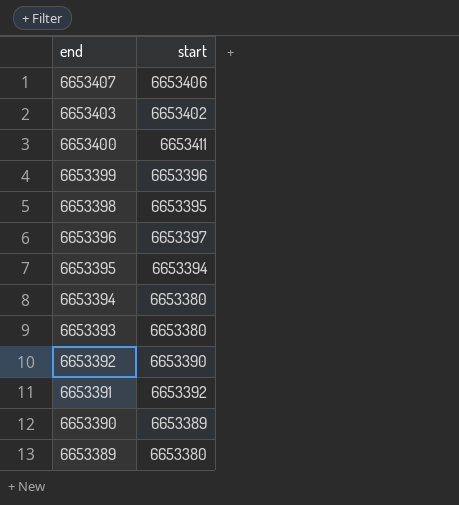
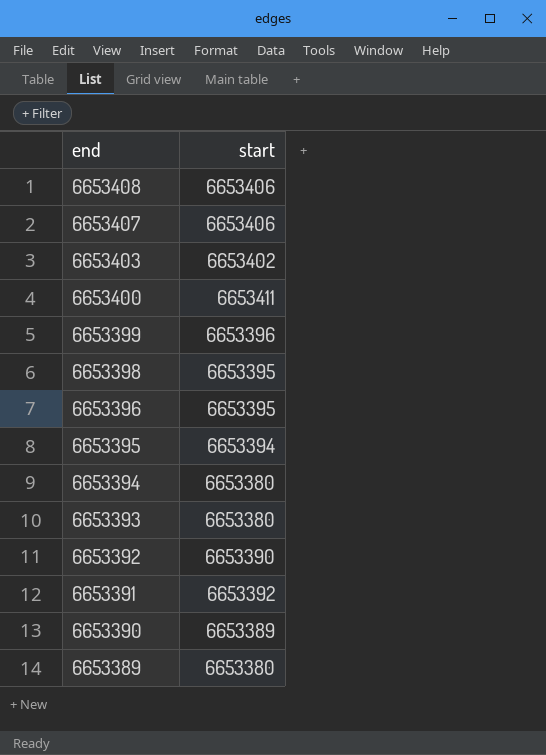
row 6653408: none -> 6653406
6653396 | start: 6653397 -> 6653395

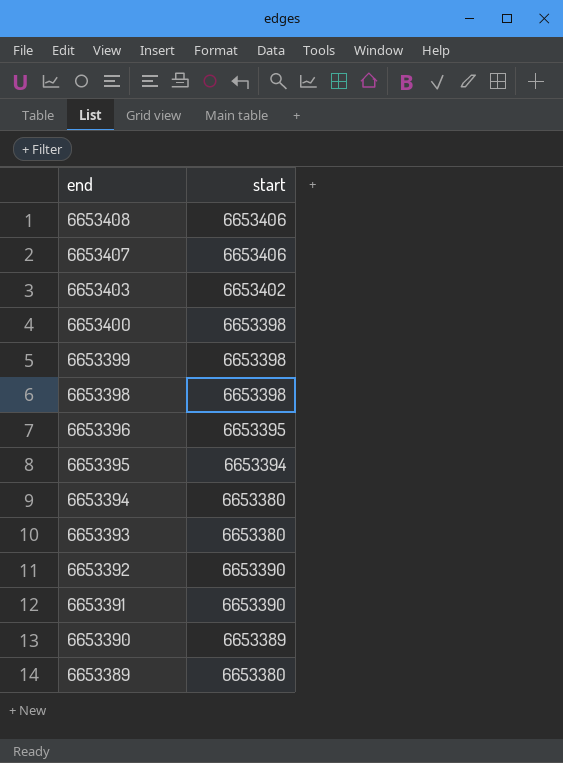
6653400 | start: 6653411 -> 6653398
6653399 | start: 6653396 -> 6653398
6653398 | start: 6653395 -> 6653398
6653391 | start: 6653392 -> 6653390

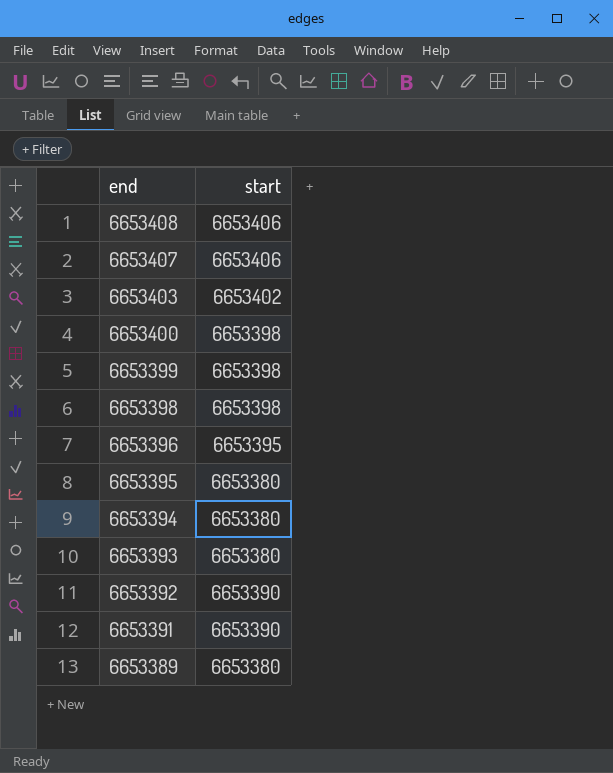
row 6653390: 6653389 -> none
6653395 | start: 6653394 -> 6653380

